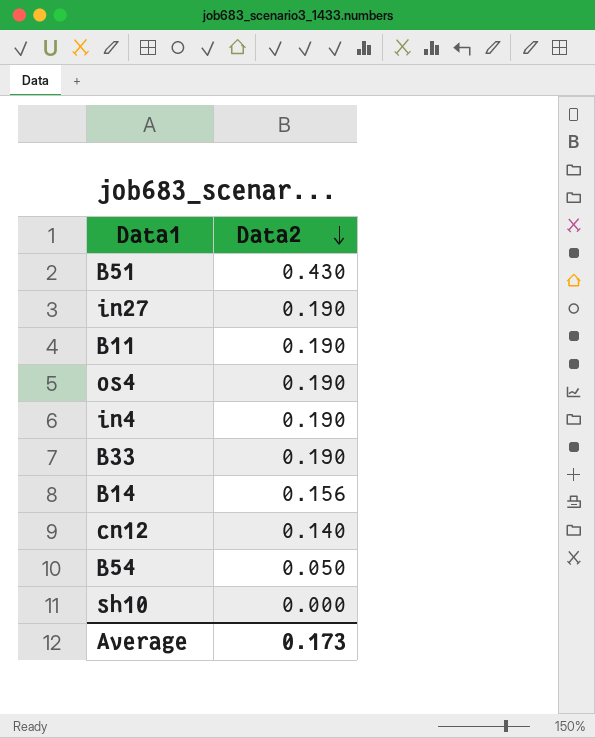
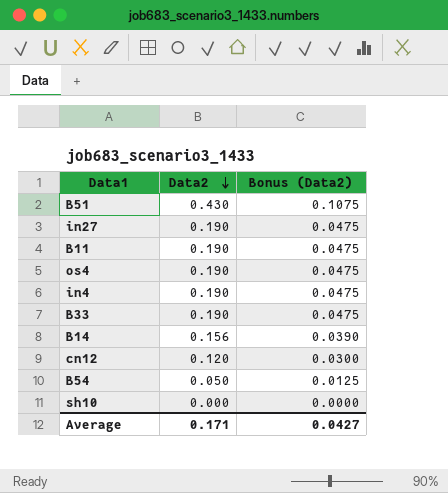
column Bonus (Data2) | formula: none -> [Data2] * 0.25
cn12 | Data2: 0.140 -> 0.120
Average | Data2: 0.173 -> 0.171

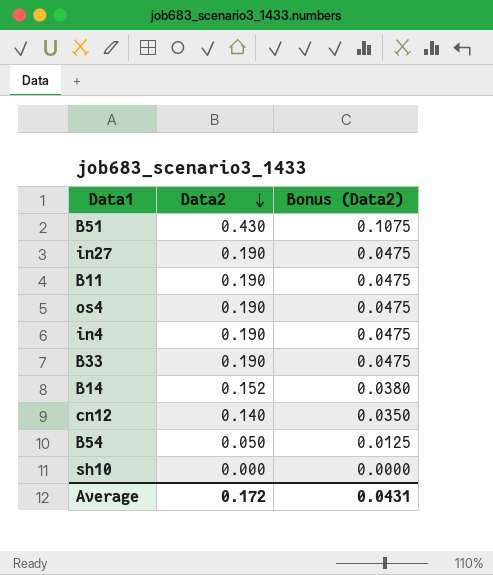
B14 | Data2: 0.156 -> 0.152
B14 | Bonus (Data2): 0.0390 -> 0.0380
cn12 | Data2: 0.120 -> 0.140
cn12 | Bonus (Data2): 0.0300 -> 0.0350
Average | Data2: 0.171 -> 0.172
Average | Bonus (Data2): 0.0427 -> 0.0431

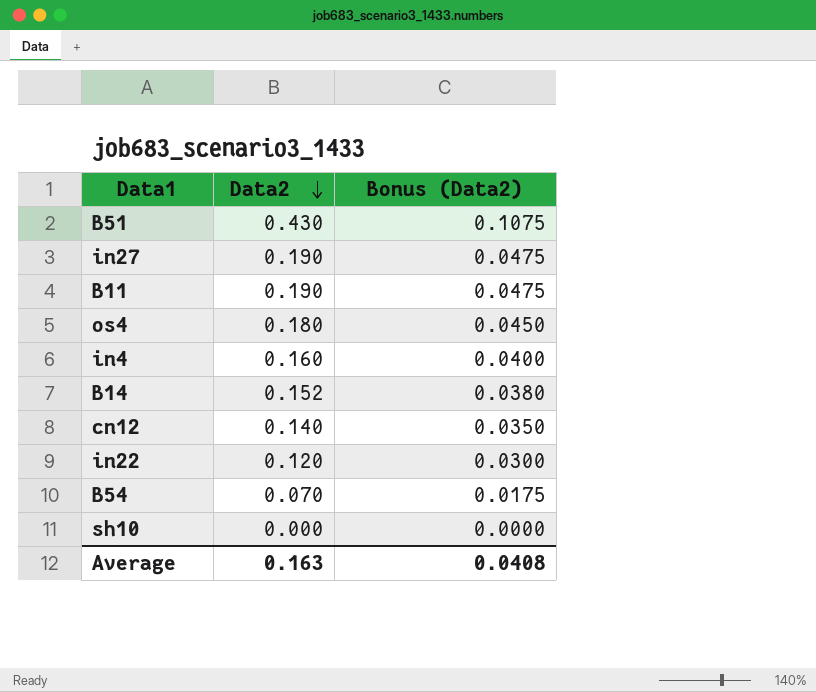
row B33: 0.190 | 0.0475 -> none
os4 | Data2: 0.190 -> 0.180
os4 | Bonus (Data2): 0.0475 -> 0.0450
in4 | Data2: 0.190 -> 0.160
in4 | Bonus (Data2): 0.0475 -> 0.0400
row in22: none -> 0.120 | 0.0300
B54 | Data2: 0.050 -> 0.070
B54 | Bonus (Data2): 0.0125 -> 0.0175
Average | Data2: 0.172 -> 0.163
Average | Bonus (Data2): 0.0431 -> 0.0408

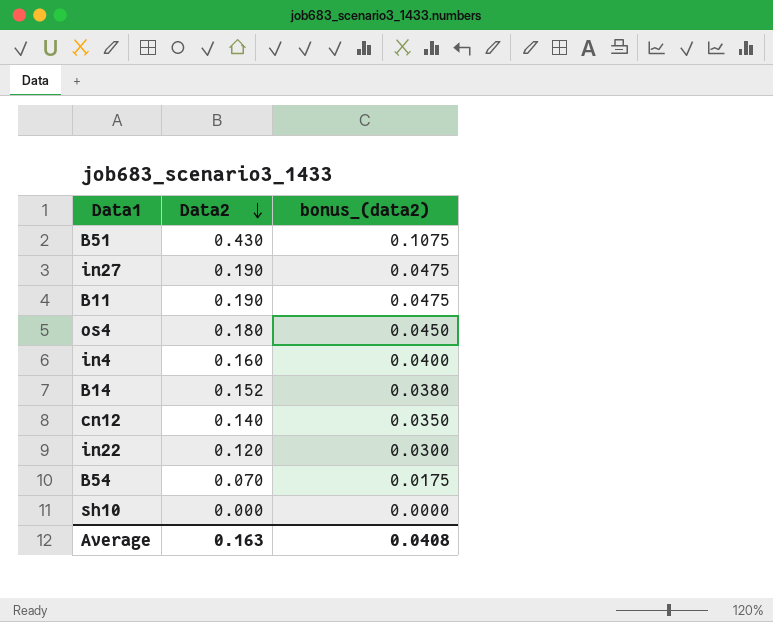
column name: Bonus (Data2) -> bonus_(data2)

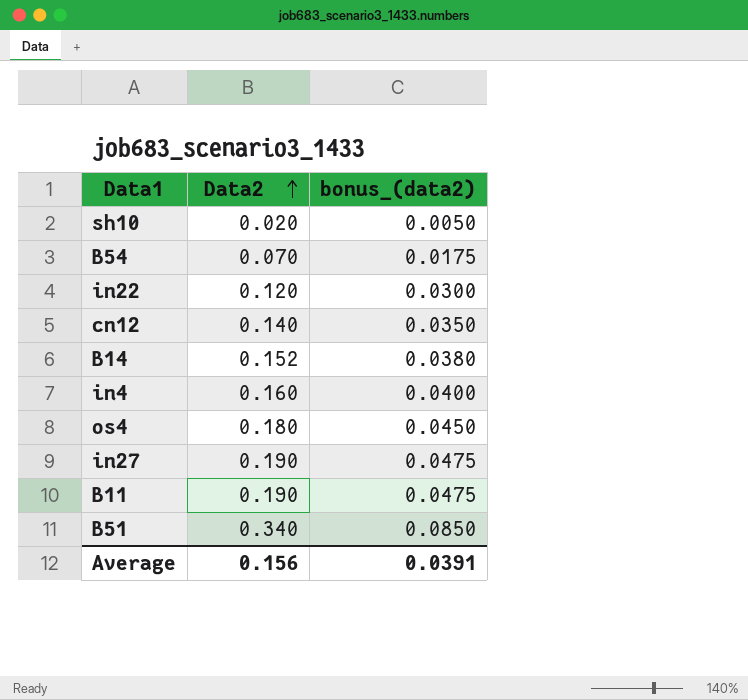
row order: Data2 descending -> Data2 ascending
sh10 | Data2: 0.000 -> 0.020
sh10 | bonus_(data2): 0.0000 -> 0.0050
B51 | Data2: 0.430 -> 0.340
B51 | bonus_(data2): 0.1075 -> 0.0850
Average | Data2: 0.163 -> 0.156
Average | bonus_(data2): 0.0408 -> 0.0391

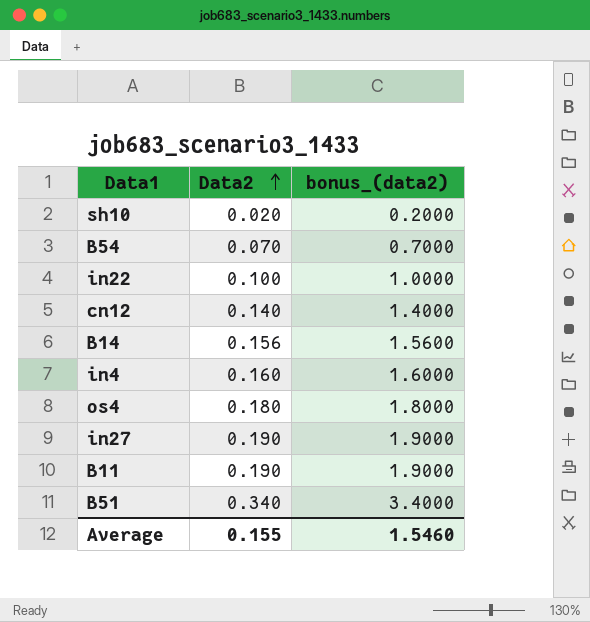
column bonus_(data2) | formula: [Data2] * 0.25 -> [Data2] * 10
in22 | Data2: 0.120 -> 0.100
B14 | Data2: 0.152 -> 0.156
Average | Data2: 0.156 -> 0.155
Average | bonus_(data2): 0.0391 -> 1.5460

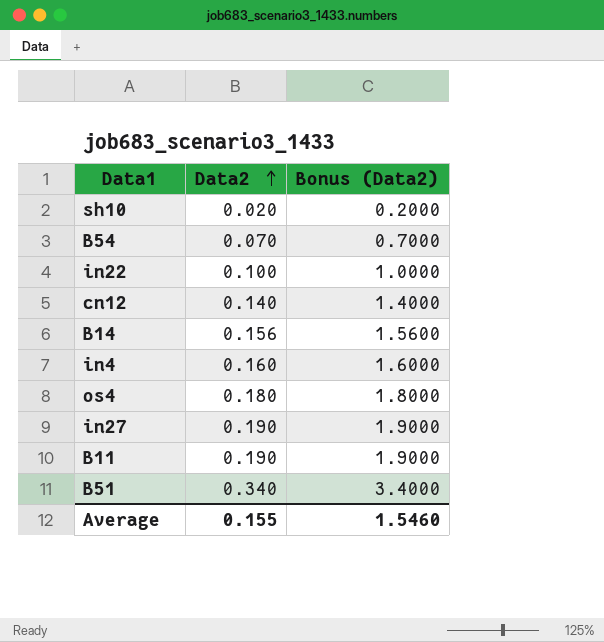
column name: bonus_(data2) -> Bonus (Data2)

